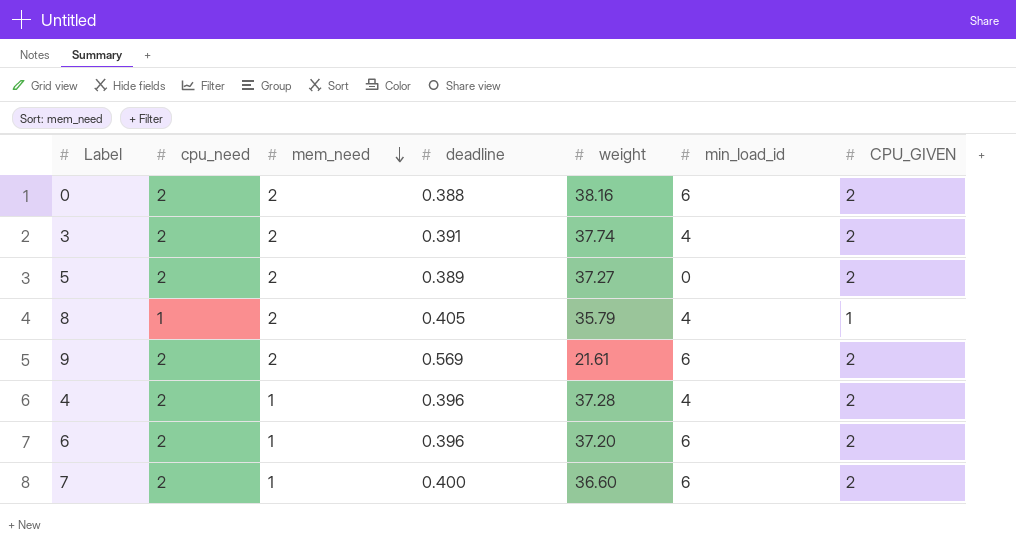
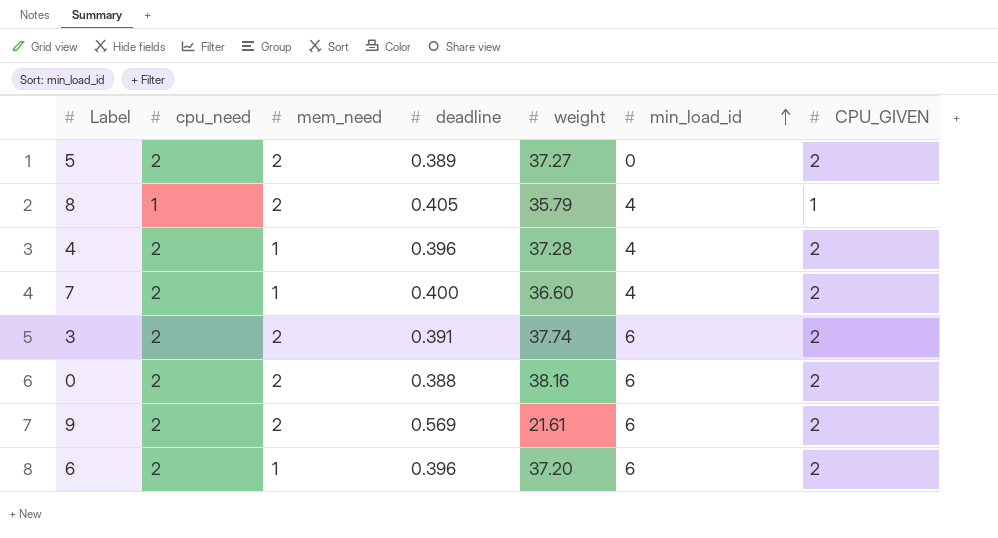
row order: mem_need descending -> min_load_id ascending
7 | min_load_id: 6 -> 4
3 | min_load_id: 4 -> 6

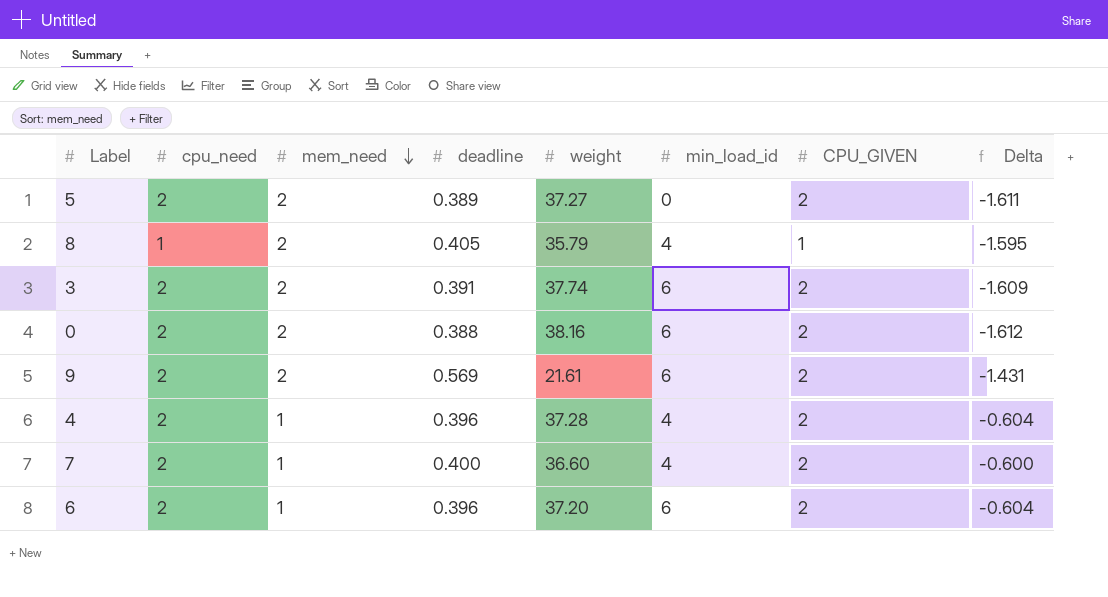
row order: min_load_id ascending -> mem_need descending
column Delta | formula: none -> [deadline] - [mem_need]

